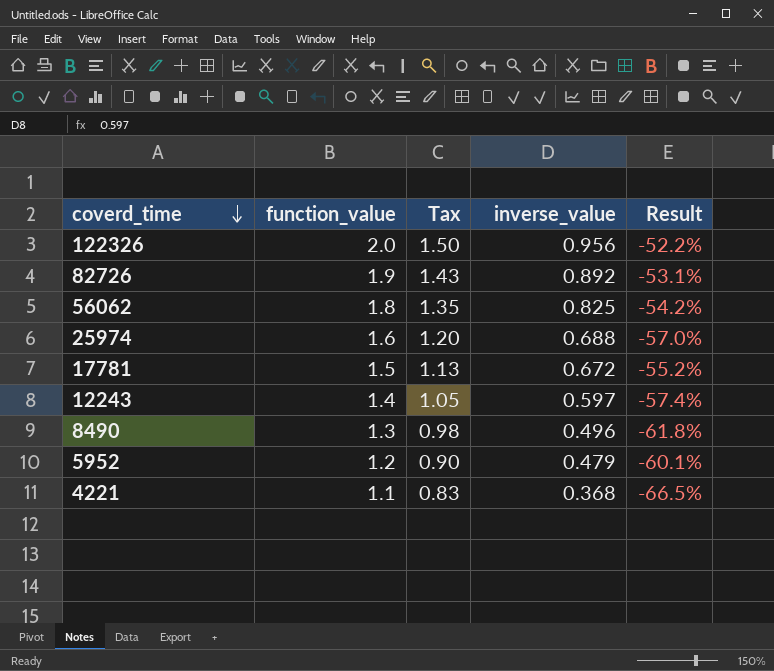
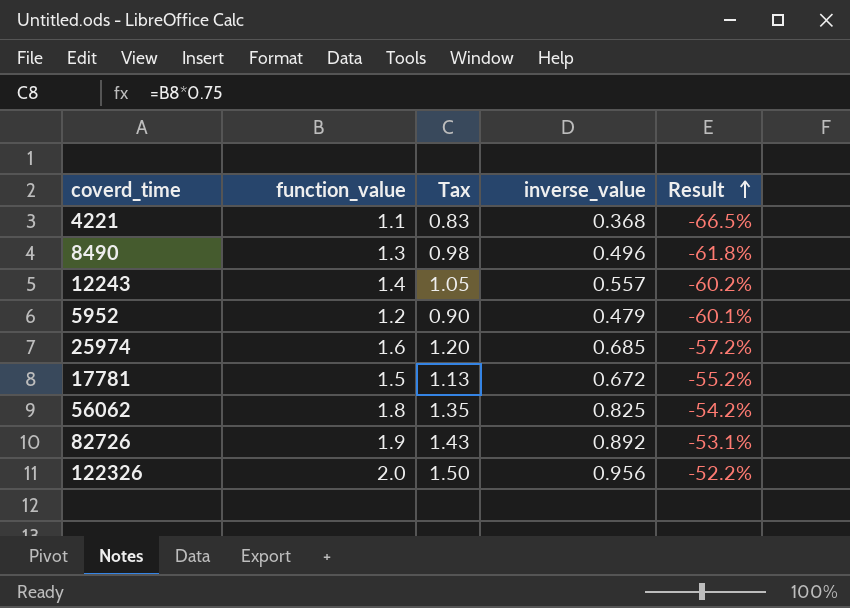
row order: coverd_time descending -> Result ascending
12243 | inverse_value: 0.597 -> 0.557
12243 | Result: -57.4% -> -60.2%
25974 | inverse_value: 0.688 -> 0.685
25974 | Result: -57.0% -> -57.2%

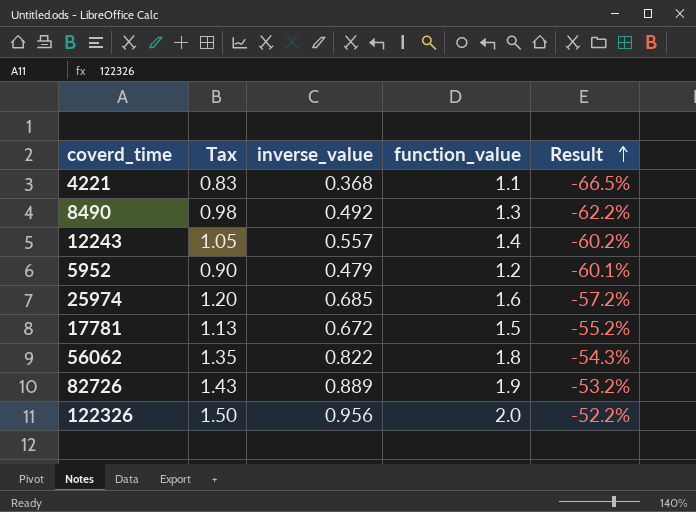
column function_value | position: 2 -> 4
8490 | inverse_value: 0.496 -> 0.492
8490 | Result: -61.8% -> -62.2%
56062 | inverse_value: 0.825 -> 0.822
56062 | Result: -54.2% -> -54.3%
82726 | inverse_value: 0.892 -> 0.889
82726 | Result: -53.1% -> -53.2%

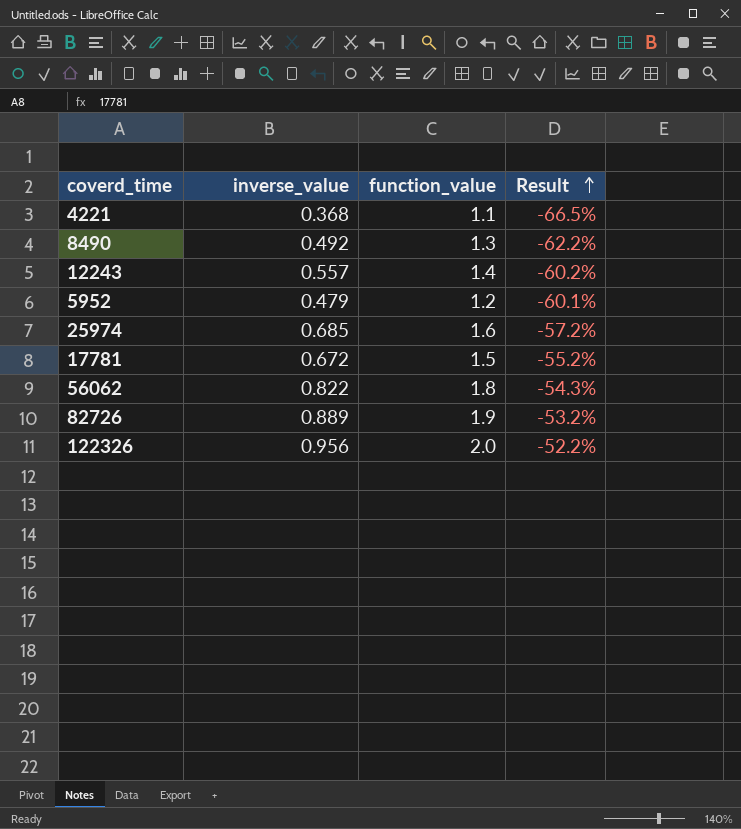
column Tax | formula: [function_value] * 0.75 -> none

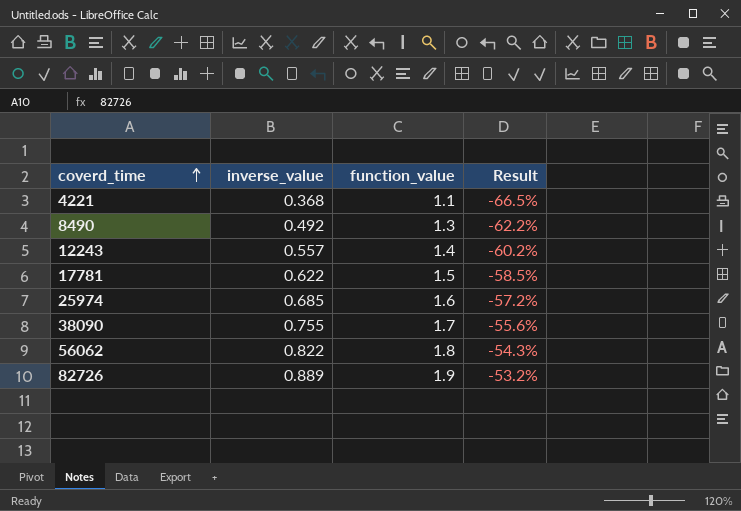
row order: Result ascending -> coverd_time ascending
row 5952: 0.479 | 1.2 | -60.1% -> none
row 122326: 0.956 | 2.0 | -52.2% -> none
17781 | inverse_value: 0.672 -> 0.622
17781 | Result: -55.2% -> -58.5%
row 38090: none -> 0.755 | 1.7 | -55.6%

